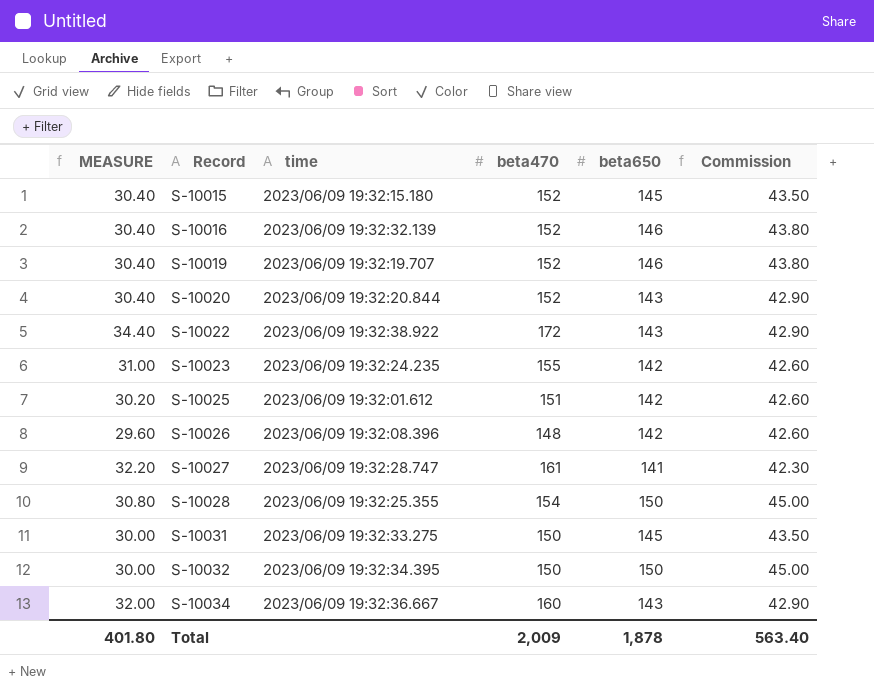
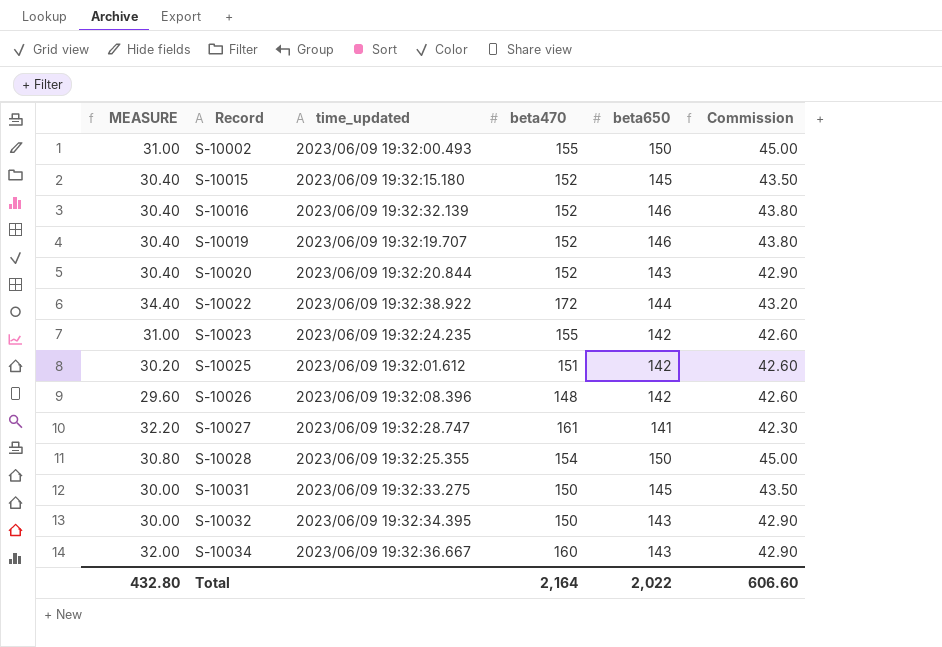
column name: time -> time_updated
row S-10002: none -> 31.00 | 2023/06/09 19:32:00.493 | 155 | 150 | 45.00
S-10022 | beta650: 143 -> 144
S-10022 | Commission: 42.90 -> 43.20
S-10032 | beta650: 150 -> 143
S-10032 | Commission: 45.00 -> 42.90
Total | MEASURE: 401.80 -> 432.80
Total | beta470: 2,009 -> 2,164
Total | beta650: 1,878 -> 2,022
Total | Commission: 563.40 -> 606.60

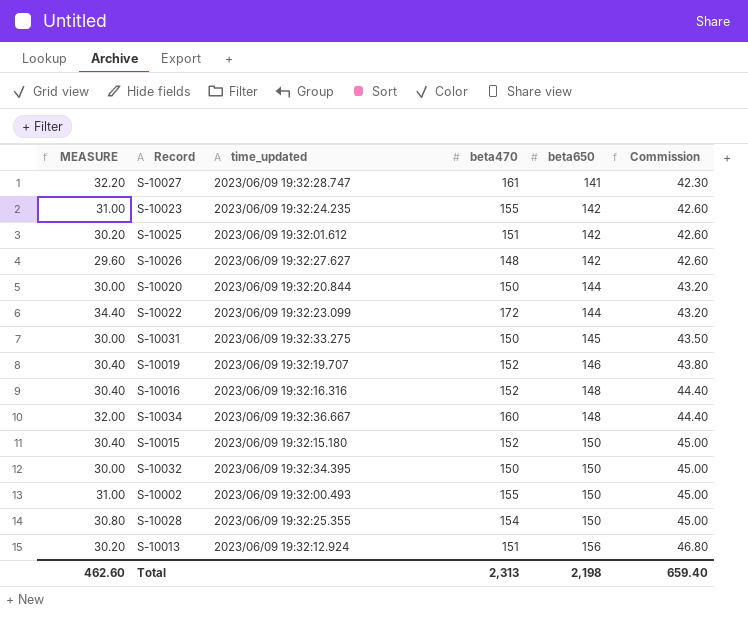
row order: Record ascending -> beta650 ascending
S-10026 | time_updated: 2023/06/09 19:32:08.396 -> 2023/06/09 19:32:27.627
S-10020 | MEASURE: 30.40 -> 30.00
S-10020 | beta470: 152 -> 150
S-10020 | beta650: 143 -> 144
S-10020 | Commission: 42.90 -> 43.20
S-10022 | time_updated: 2023/06/09 19:32:38.922 -> 2023/06/09 19:32:23.099
S-10016 | time_updated: 2023/06/09 19:32:32.139 -> 2023/06/09 19:32:16.316
S-10016 | beta650: 146 -> 148
S-10016 | Commission: 43.80 -> 44.40
S-10034 | beta650: 143 -> 148
S-10034 | Commission: 42.90 -> 44.40
S-10015 | beta650: 145 -> 150
S-10015 | Commission: 43.50 -> 45.00
S-10032 | beta650: 143 -> 150
S-10032 | Commission: 42.90 -> 45.00
row S-10013: none -> 30.20 | 2023/06/09 19:32:12.924 | 151 | 156 | 46.80
Total | MEASURE: 432.80 -> 462.60
Total | beta470: 2,164 -> 2,313
Total | beta650: 2,022 -> 2,198
Total | Commission: 606.60 -> 659.40

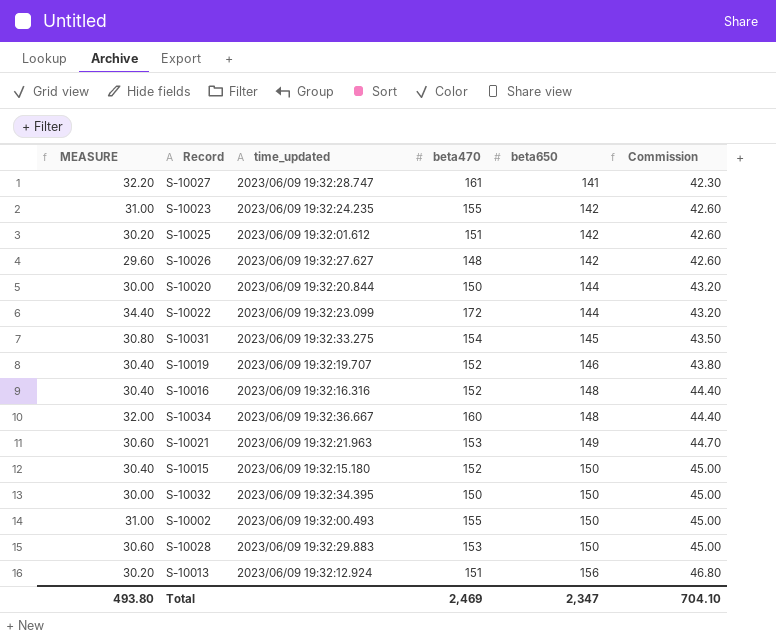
S-10031 | MEASURE: 30.00 -> 30.80
S-10031 | beta470: 150 -> 154
row S-10021: none -> 30.60 | 2023/06/09 19:32:21.963 | 153 | 149 | 44.70
S-10028 | MEASURE: 30.80 -> 30.60
S-10028 | time_updated: 2023/06/09 19:32:25.355 -> 2023/06/09 19:32:29.883
S-10028 | beta470: 154 -> 153
Total | MEASURE: 462.60 -> 493.80
Total | beta470: 2,313 -> 2,469
Total | beta650: 2,198 -> 2,347
Total | Commission: 659.40 -> 704.10

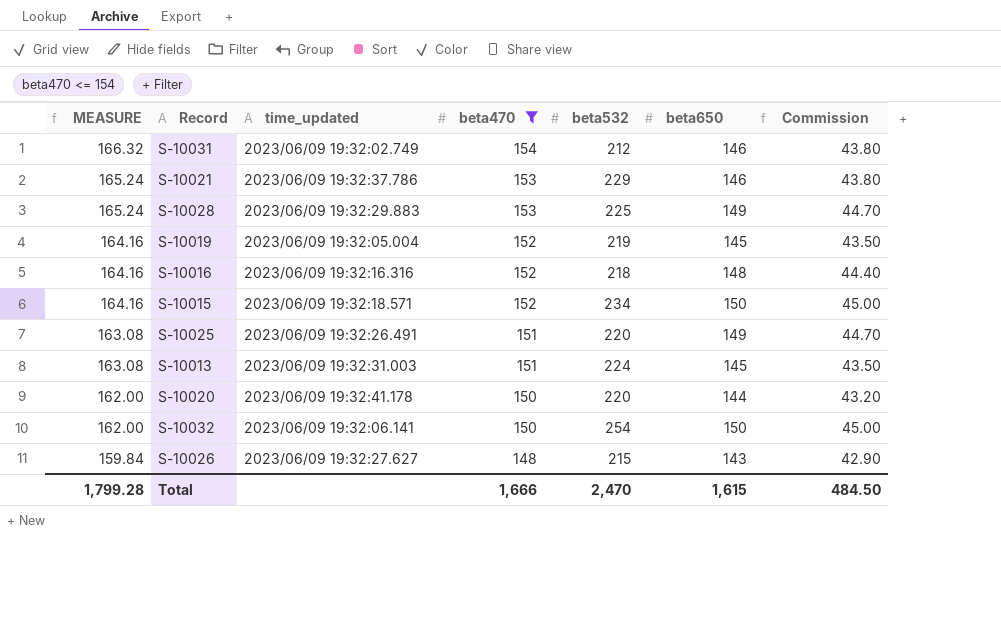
filter: none -> beta470 <= 154
row order: beta650 ascending -> MEASURE descending
column MEASURE | formula: [beta470] * 0.2 -> [beta470] * 1.08
column beta532 | position: none -> 5
S-10031 | time_updated: 2023/06/09 19:32:33.275 -> 2023/06/09 19:32:02.749
S-10031 | beta650: 145 -> 146
S-10031 | Commission: 43.50 -> 43.80
S-10021 | time_updated: 2023/06/09 19:32:21.963 -> 2023/06/09 19:32:37.786
S-10021 | beta650: 149 -> 146
S-10021 | Commission: 44.70 -> 43.80
S-10028 | beta650: 150 -> 149
S-10028 | Commission: 45.00 -> 44.70
S-10019 | time_updated: 2023/06/09 19:32:19.707 -> 2023/06/09 19:32:05.004
S-10019 | beta650: 146 -> 145
S-10019 | Commission: 43.80 -> 43.50
S-10015 | time_updated: 2023/06/09 19:32:15.180 -> 2023/06/09 19:32:18.571
S-10025 | time_updated: 2023/06/09 19:32:01.612 -> 2023/06/09 19:32:26.491
S-10025 | beta650: 142 -> 149
S-10025 | Commission: 42.60 -> 44.70
S-10013 | time_updated: 2023/06/09 19:32:12.924 -> 2023/06/09 19:32:31.003
S-10013 | beta650: 156 -> 145
S-10013 | Commission: 46.80 -> 43.50
S-10020 | time_updated: 2023/06/09 19:32:20.844 -> 2023/06/09 19:32:41.178
S-10032 | time_updated: 2023/06/09 19:32:34.395 -> 2023/06/09 19:32:06.141
S-10026 | beta650: 142 -> 143
S-10026 | Commission: 42.60 -> 42.90
Total | MEASURE: 493.80 -> 1,799.28
Total | beta470: 2,469 -> 1,666
Total | beta650: 2,347 -> 1,615
Total | Commission: 704.10 -> 484.50

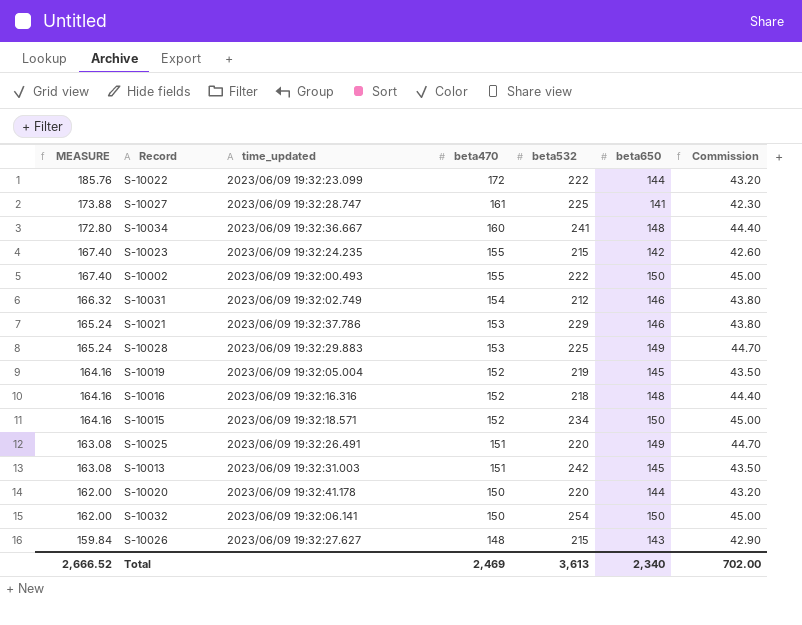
filter: beta470 <= 154 -> none
S-10013 | beta532: 224 -> 242
Total | MEASURE: 1,799.28 -> 2,666.52
Total | beta470: 1,666 -> 2,469
Total | beta532: 2,470 -> 3,613
Total | beta650: 1,615 -> 2,340
Total | Commission: 484.50 -> 702.00

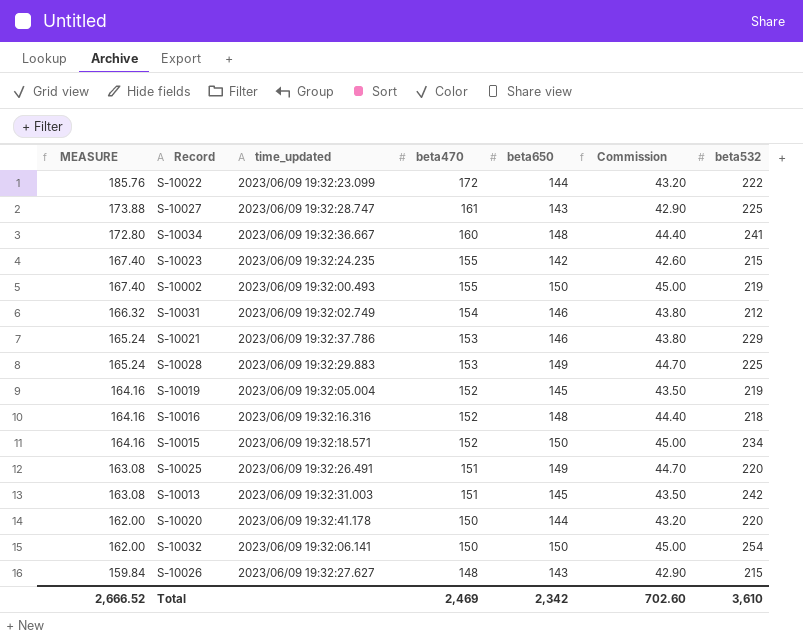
column beta532 | position: 5 -> 7
S-10027 | beta650: 141 -> 143
S-10027 | Commission: 42.30 -> 42.90
S-10002 | beta532: 222 -> 219
Total | beta650: 2,340 -> 2,342
Total | Commission: 702.00 -> 702.60
Total | beta532: 3,613 -> 3,610

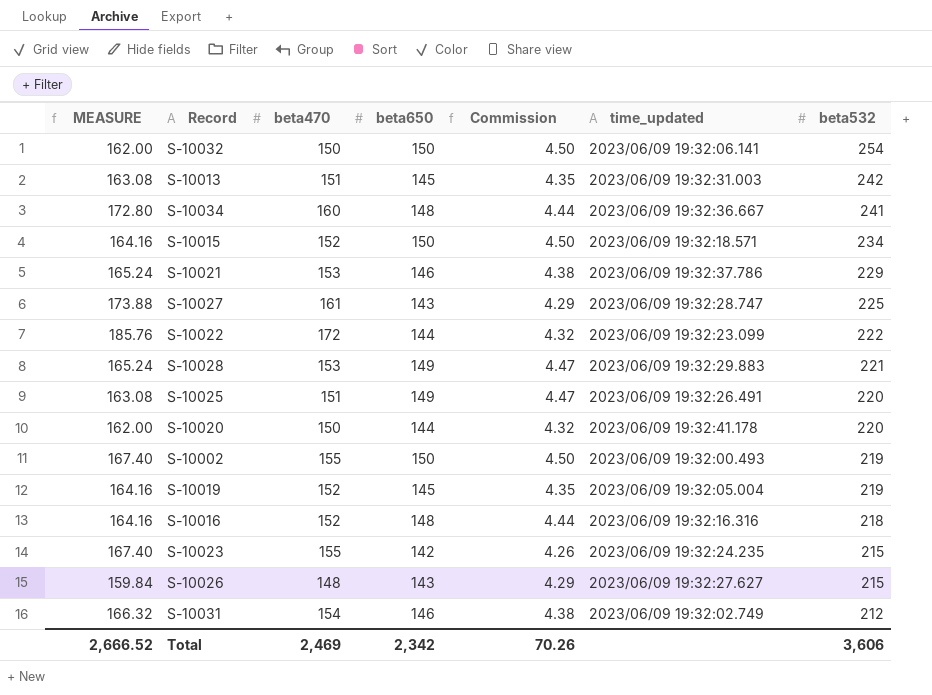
row order: MEASURE descending -> beta532 descending
column Commission | formula: [beta650] * 0.3 -> [beta650] * 0.03
column time_updated | position: 3 -> 6
S-10028 | beta532: 225 -> 221
Total | Commission: 702.60 -> 70.26
Total | beta532: 3,610 -> 3,606

